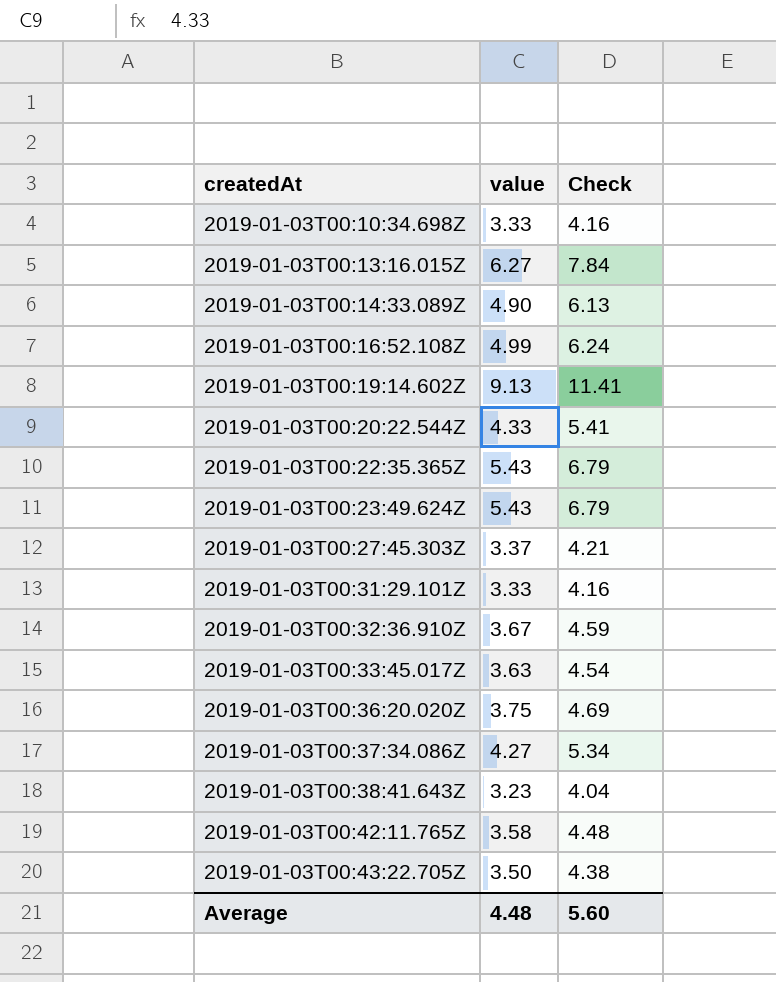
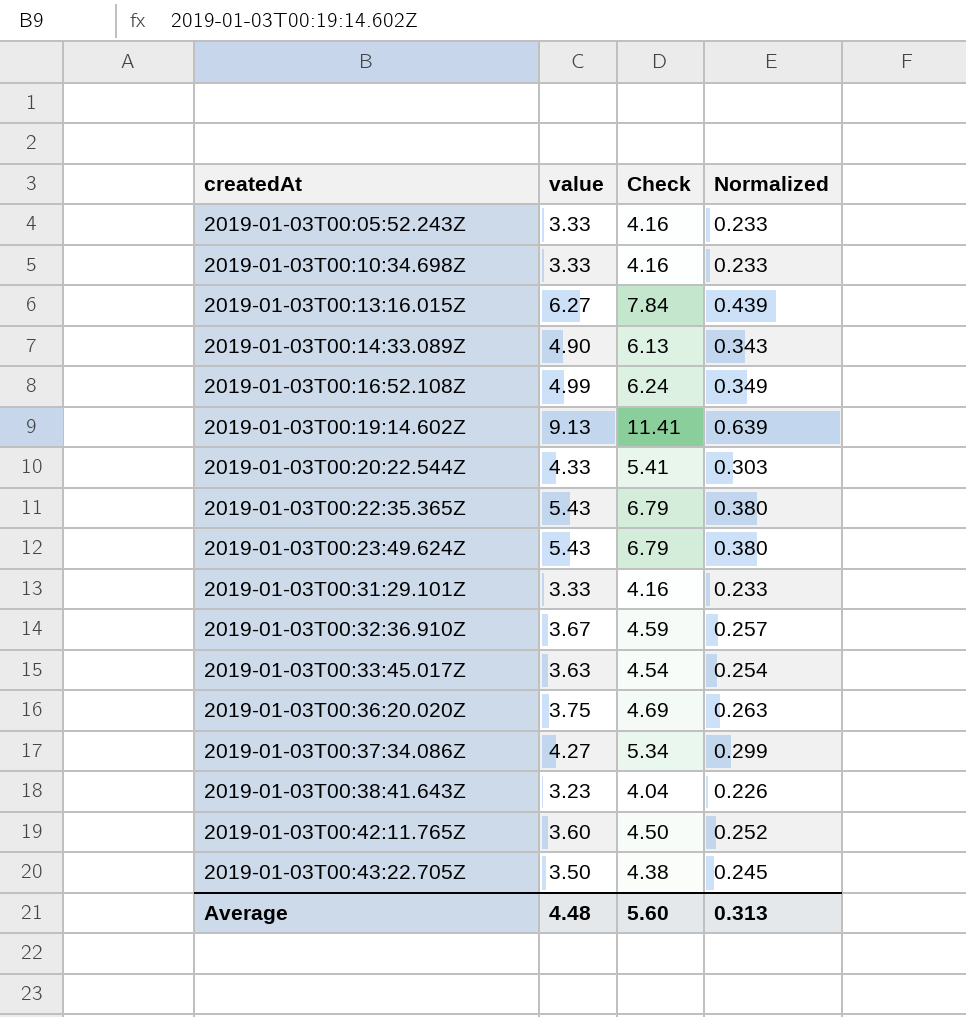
column Normalized | formula: none -> [value] * 0.07
row 2019-01-03T00:27:45.303Z: 3.37 | 4.21 -> none
row 2019-01-03T00:05:52.243Z: none -> 3.33 | 4.16 | 0.233
2019-01-03T00:42:11.765Z | value: 3.58 -> 3.60
2019-01-03T00:42:11.765Z | Check: 4.48 -> 4.50

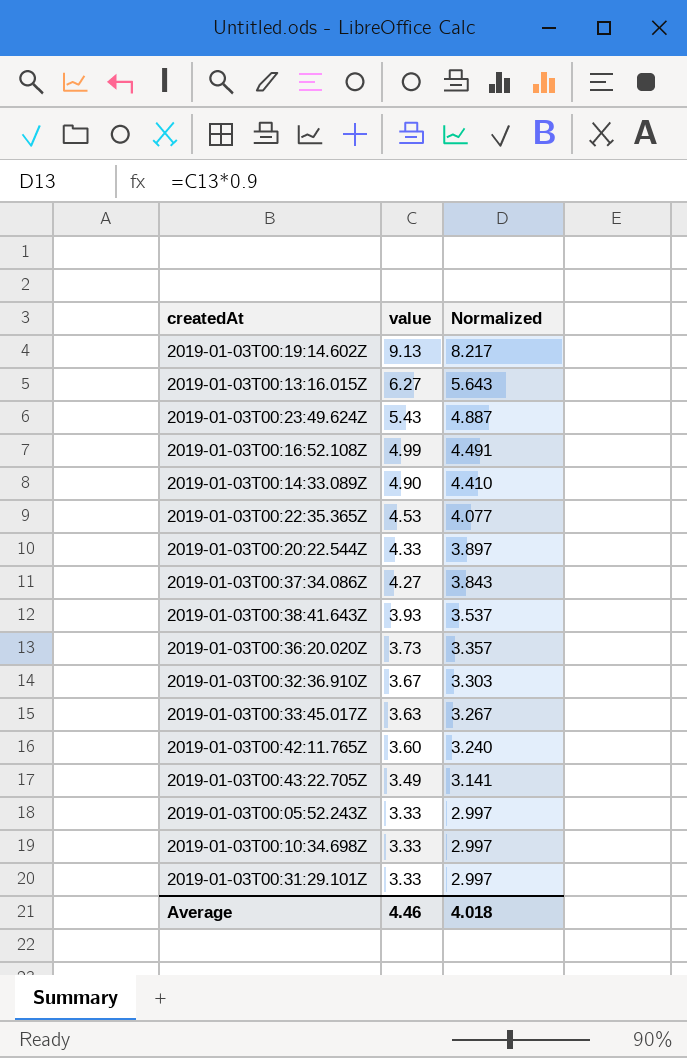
row order: createdAt ascending -> value descending
column Check | formula: [value] * 1.25 -> none
column Normalized | formula: [value] * 0.07 -> [value] * 0.9
2019-01-03T00:22:35.365Z | value: 5.43 -> 4.53
2019-01-03T00:38:41.643Z | value: 3.23 -> 3.93
2019-01-03T00:36:20.020Z | value: 3.75 -> 3.73
2019-01-03T00:43:22.705Z | value: 3.50 -> 3.49
Average | value: 4.48 -> 4.46
Average | Normalized: 0.313 -> 4.018

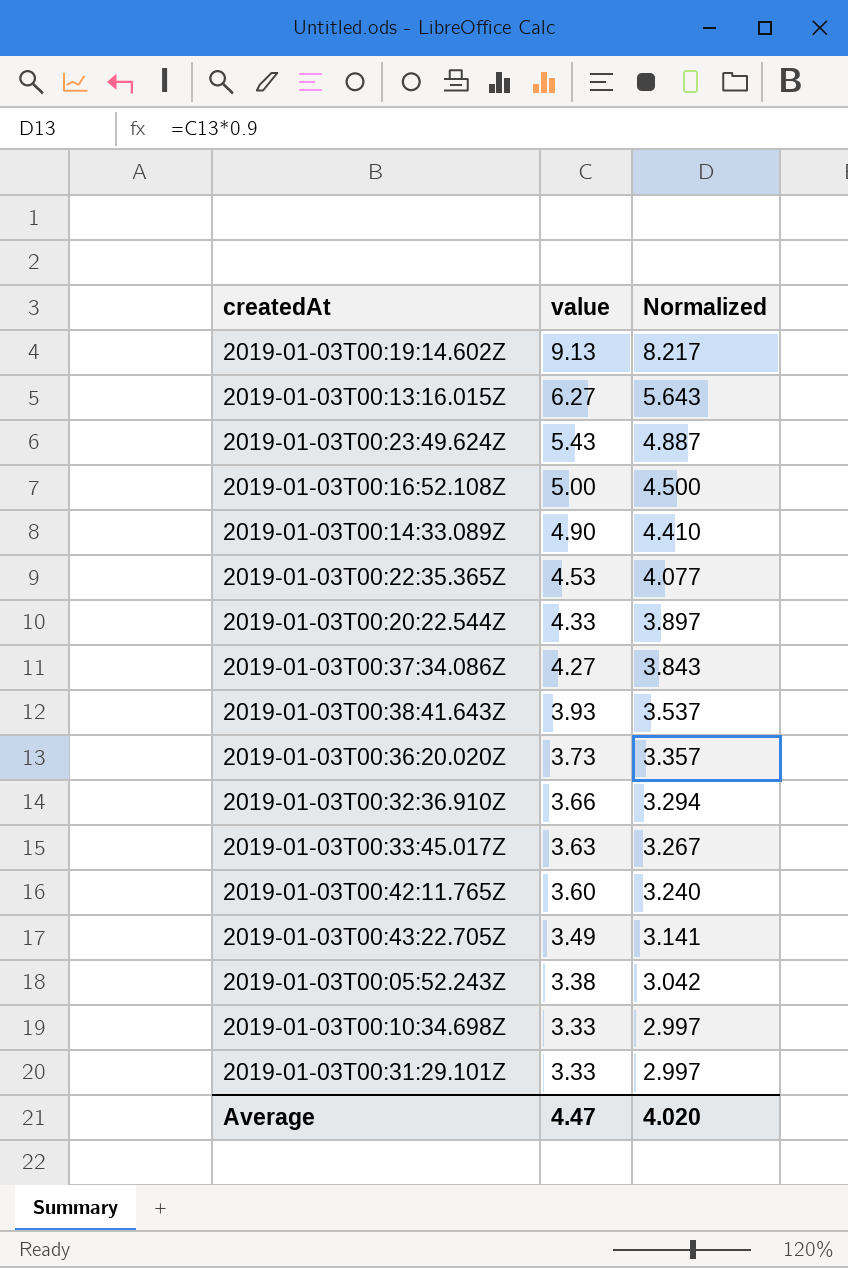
2019-01-03T00:16:52.108Z | value: 4.99 -> 5.00
2019-01-03T00:16:52.108Z | Normalized: 4.491 -> 4.500
2019-01-03T00:32:36.910Z | value: 3.67 -> 3.66
2019-01-03T00:32:36.910Z | Normalized: 3.303 -> 3.294
2019-01-03T00:05:52.243Z | value: 3.33 -> 3.38
2019-01-03T00:05:52.243Z | Normalized: 2.997 -> 3.042
Average | value: 4.46 -> 4.47
Average | Normalized: 4.018 -> 4.020

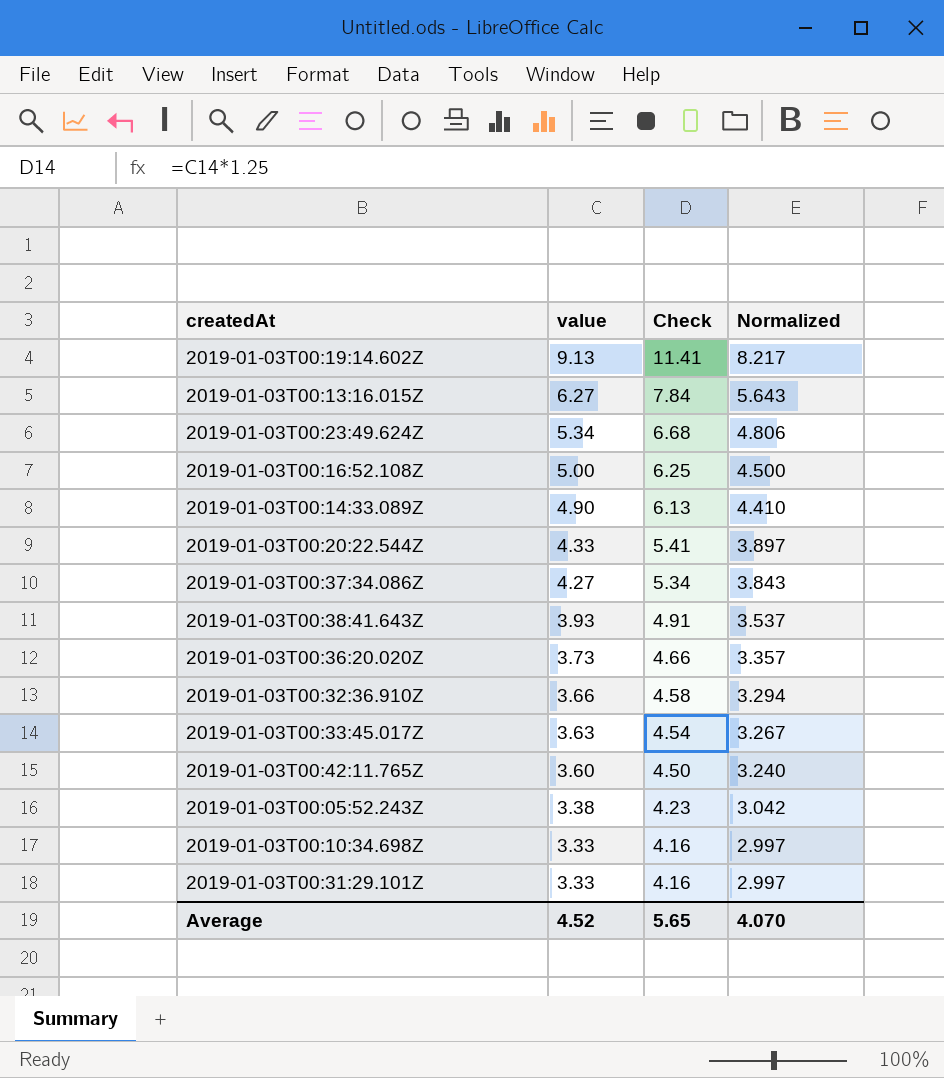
column Check | formula: none -> [value] * 1.25
row 2019-01-03T00:22:35.365Z: 4.53 | 4.077 -> none
row 2019-01-03T00:43:22.705Z: 3.49 | 3.141 -> none
2019-01-03T00:23:49.624Z | value: 5.43 -> 5.34
2019-01-03T00:23:49.624Z | Normalized: 4.887 -> 4.806
Average | value: 4.47 -> 4.52
Average | Normalized: 4.020 -> 4.070

